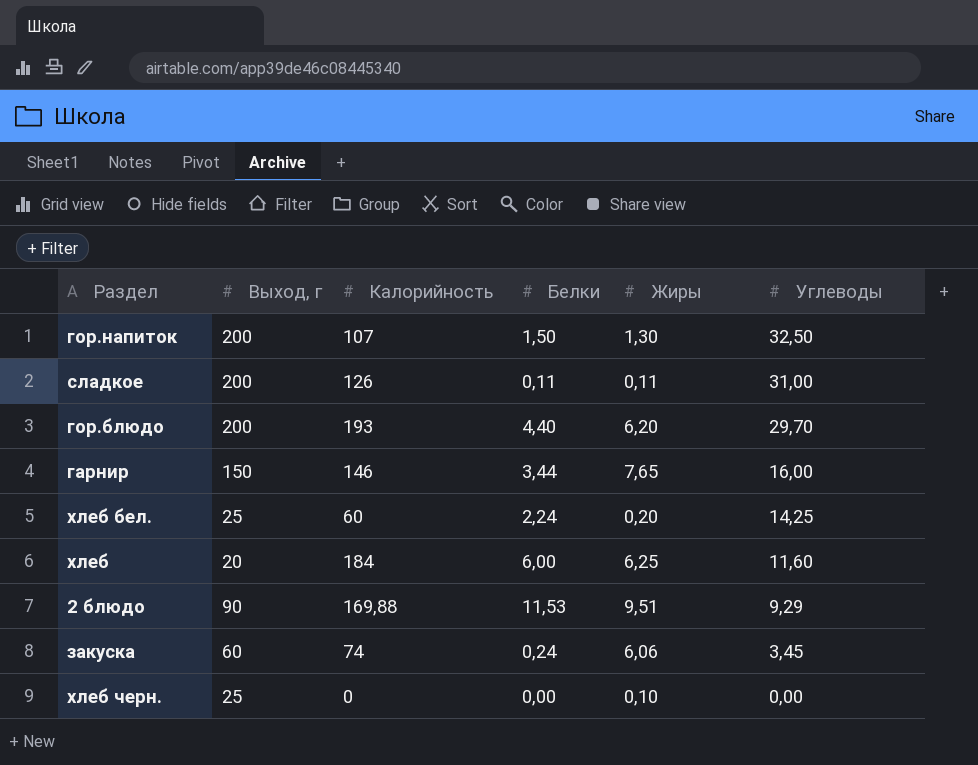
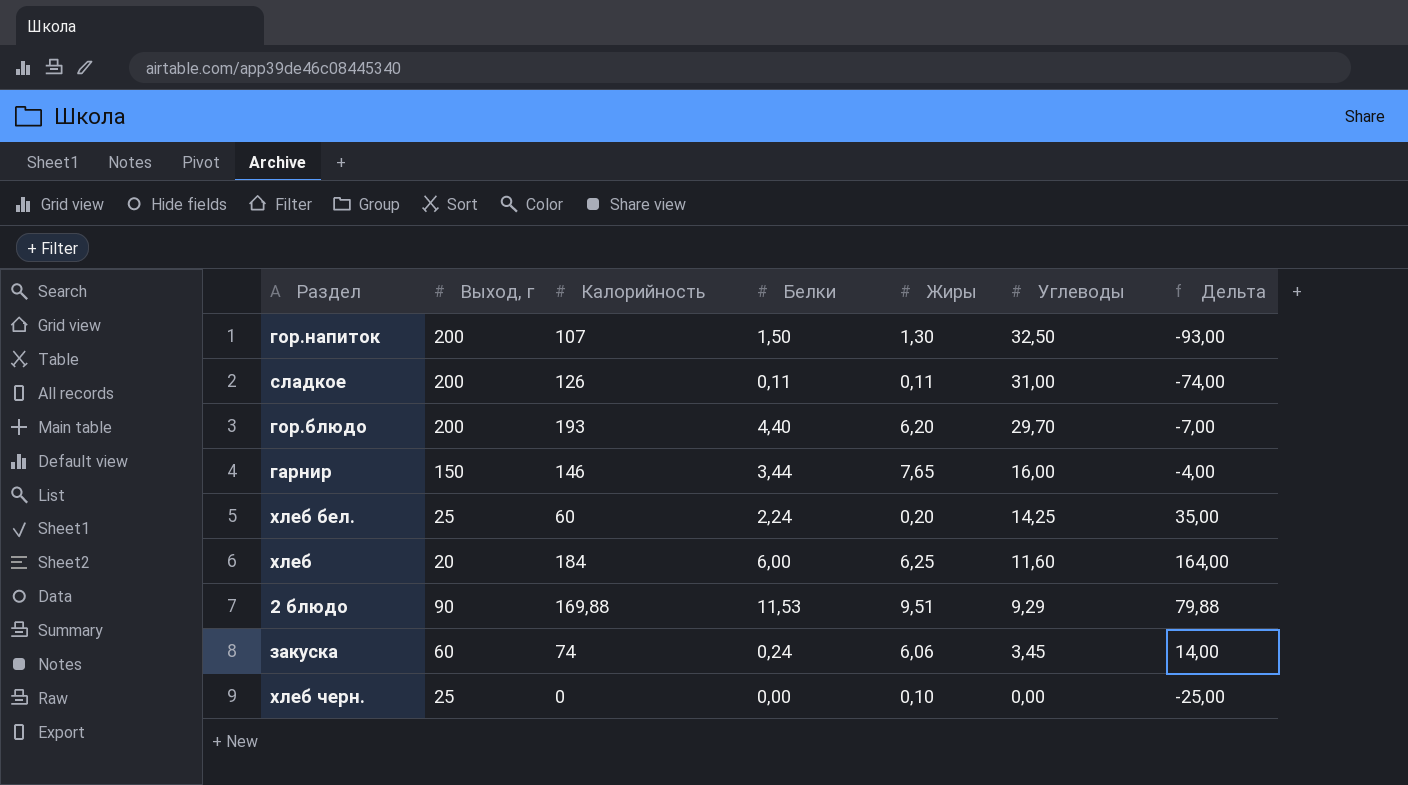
column Дельта | formula: none -> [Калорийность] - [Выход, г]

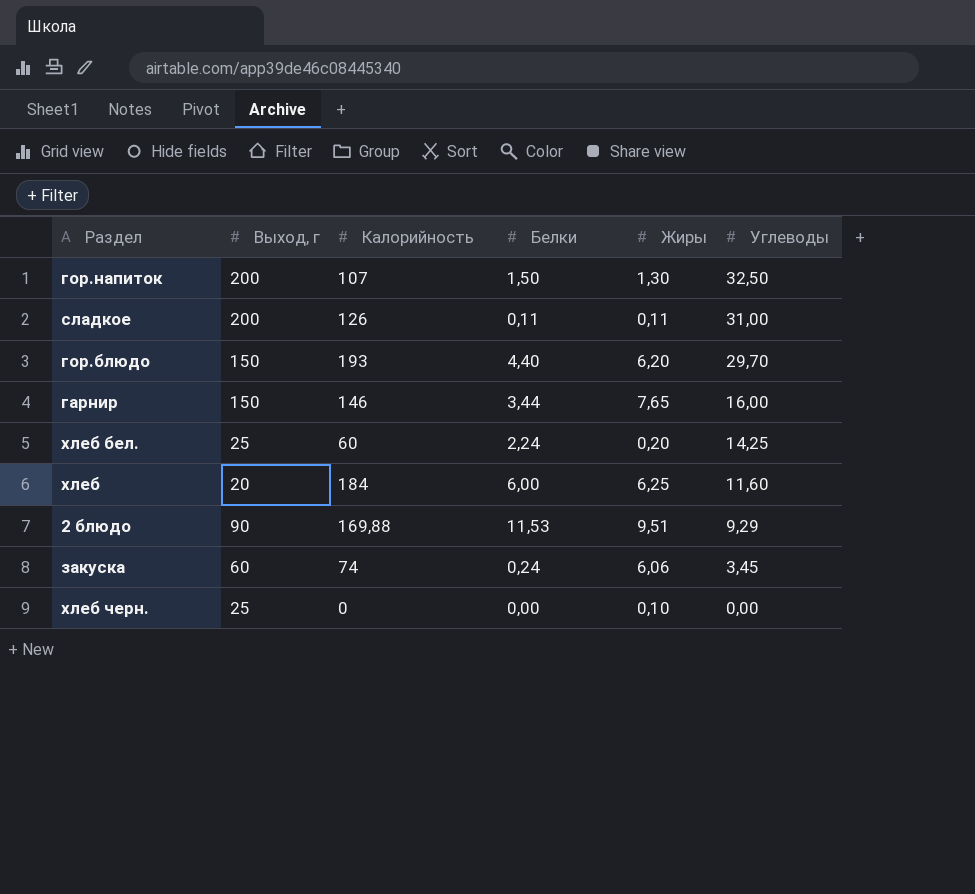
column Дельта | formula: [Калорийность] - [Выход, г] -> none
гор.блюдо | Выход, г: 200 -> 150

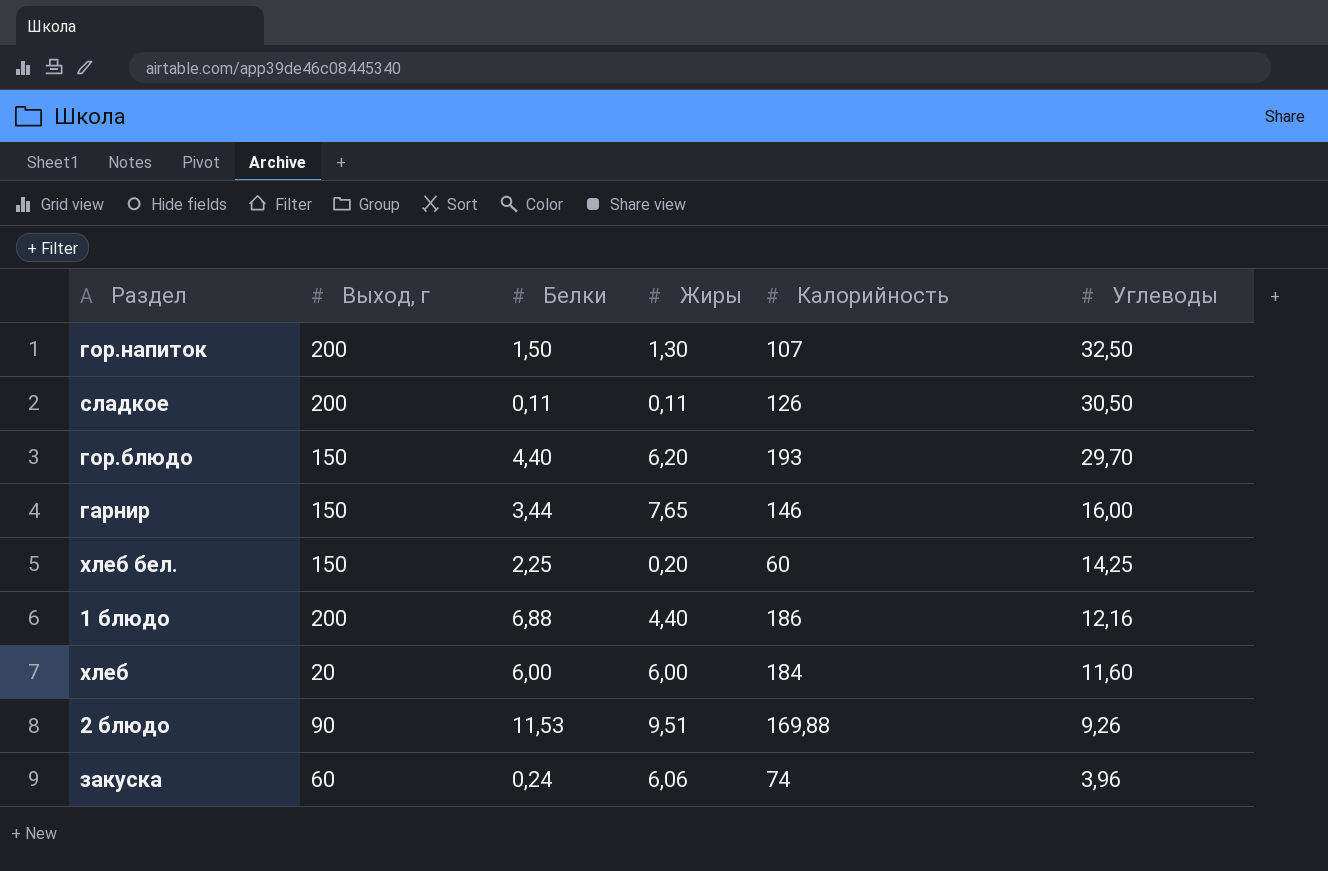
column Калорийность | position: 3 -> 5
row хлеб черн.: 25 | 0 | 0,00 | 0,10 | 0,00 -> none
сладкое | Углеводы: 31,00 -> 30,50
хлеб бел. | Выход, г: 25 -> 150
хлеб бел. | Белки: 2,24 -> 2,25
row 1 блюдо: none -> 200 | 6,88 | 4,40 | 186 | 12,16
хлеб | Жиры: 6,25 -> 6,00
2 блюдо | Углеводы: 9,29 -> 9,26
закуска | Углеводы: 3,45 -> 3,96

